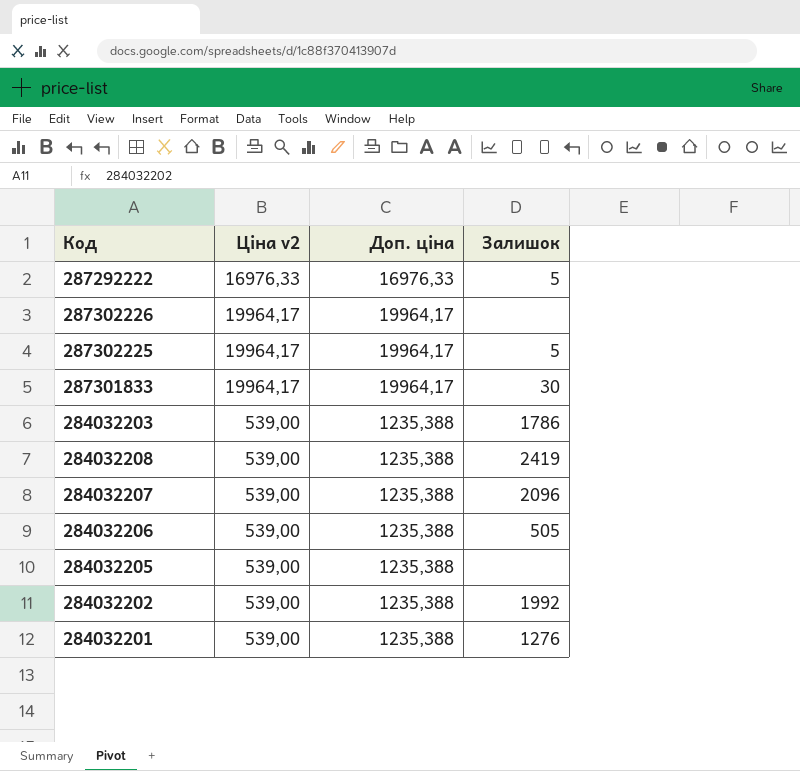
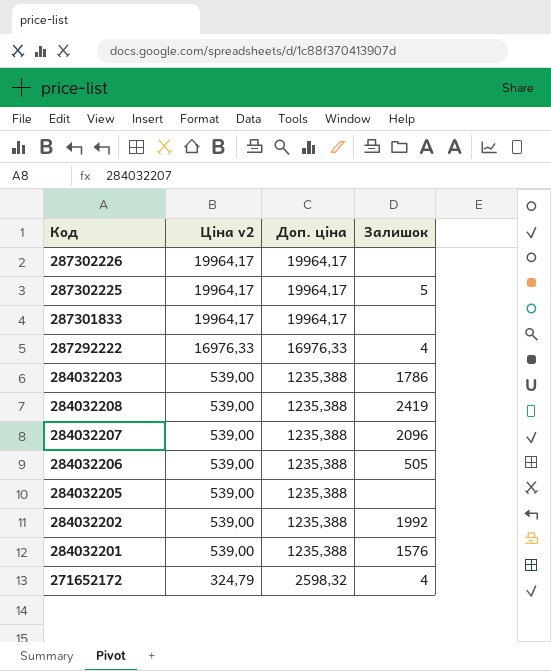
row order: none -> Ціна v2 descending
287301833 | Залишок: 30 -> none
287292222 | Залишок: 5 -> 4
284032201 | Залишок: 1276 -> 1576
row 271652172: none -> 324,79 | 2598,32 | 4

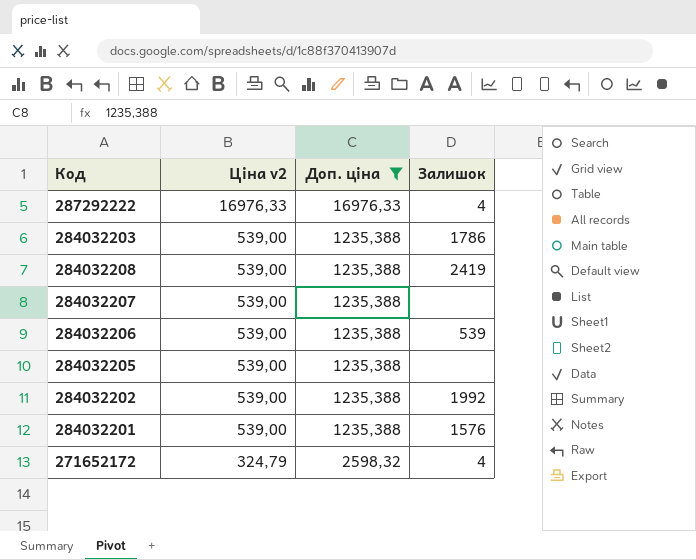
filter: none -> Доп. ціна != 19964,17
284032207 | Залишок: 2096 -> none
284032206 | Залишок: 505 -> 539

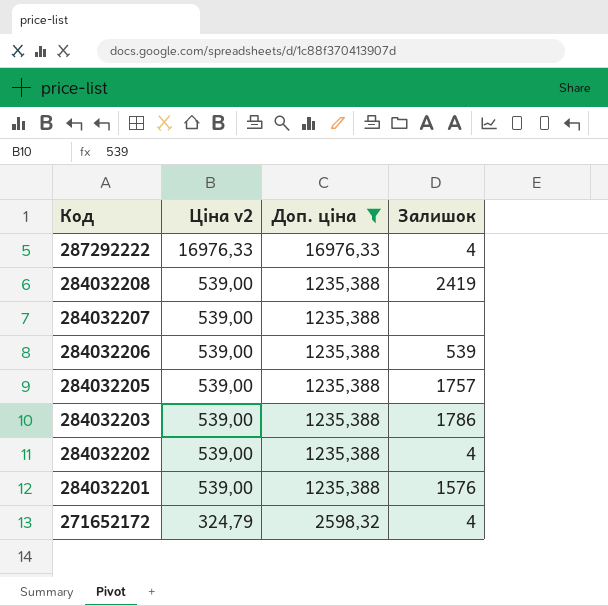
row order: Ціна v2 descending -> Код descending
284032205 | Залишок: none -> 1757
284032202 | Залишок: 1992 -> 4

